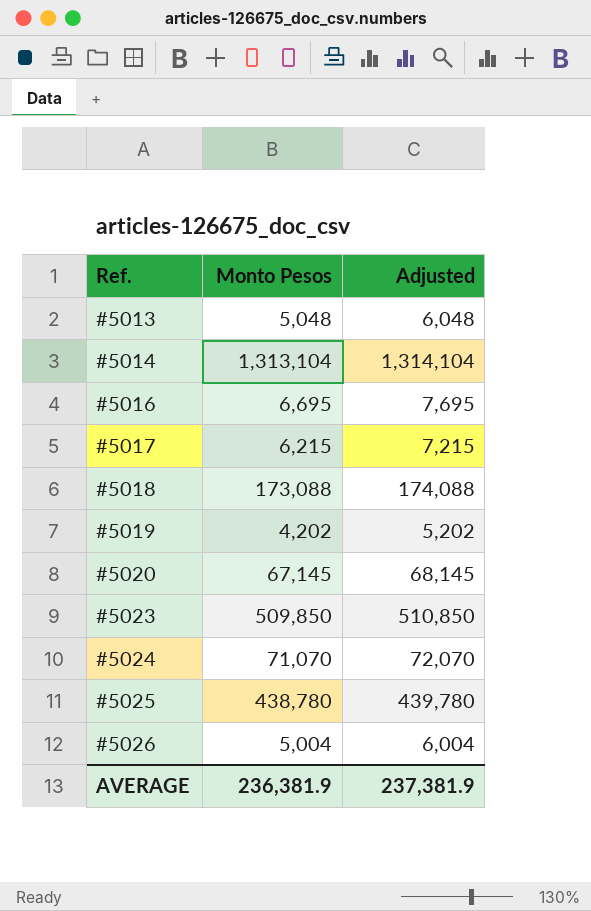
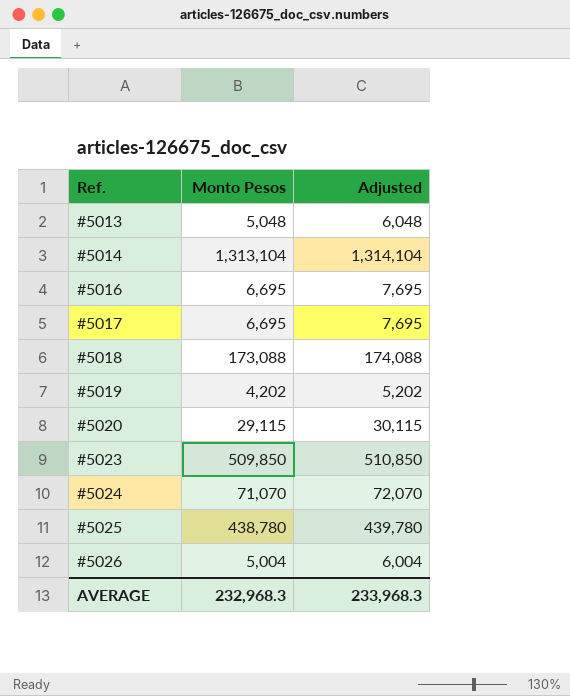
#5017 | Monto Pesos: 6,215 -> 6,695
#5017 | Adjusted: 7,215 -> 7,695
#5020 | Monto Pesos: 67,145 -> 29,115
#5020 | Adjusted: 68,145 -> 30,115
AVERAGE | Monto Pesos: 236,381.9 -> 232,968.3
AVERAGE | Adjusted: 237,381.9 -> 233,968.3

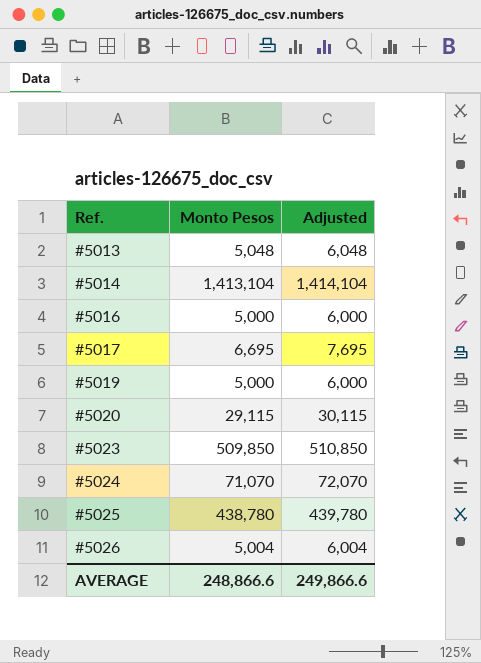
row #5018: 173,088 | 174,088 -> none
#5014 | Monto Pesos: 1,313,104 -> 1,413,104
#5014 | Adjusted: 1,314,104 -> 1,414,104
#5016 | Monto Pesos: 6,695 -> 5,000
#5016 | Adjusted: 7,695 -> 6,000
#5019 | Monto Pesos: 4,202 -> 5,000
#5019 | Adjusted: 5,202 -> 6,000
AVERAGE | Monto Pesos: 232,968.3 -> 248,866.6
AVERAGE | Adjusted: 233,968.3 -> 249,866.6

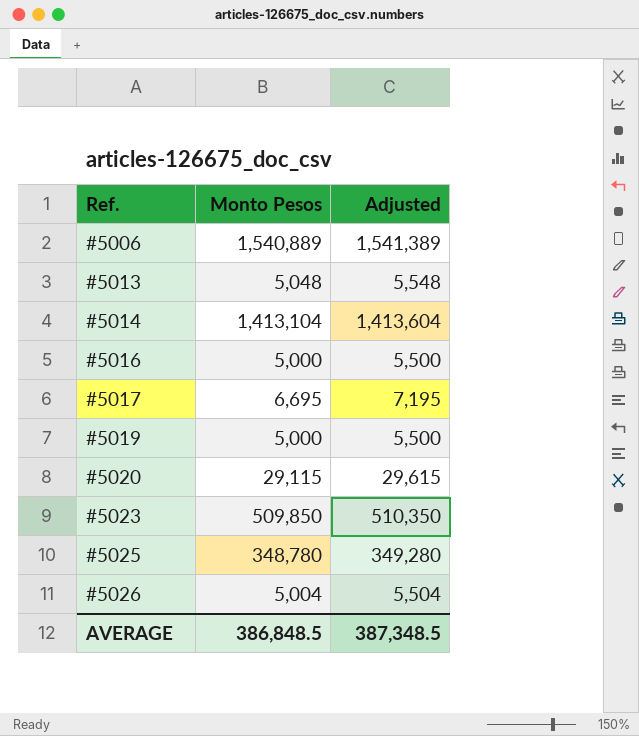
column Adjusted | formula: [Monto Pesos] + 1000 -> [Monto Pesos] + 500
row #5024: 71,070 | 72,070 -> none
row #5006: none -> 1,540,889 | 1,541,389
#5025 | Monto Pesos: 438,780 -> 348,780
AVERAGE | Monto Pesos: 248,866.6 -> 386,848.5
AVERAGE | Adjusted: 249,866.6 -> 387,348.5

